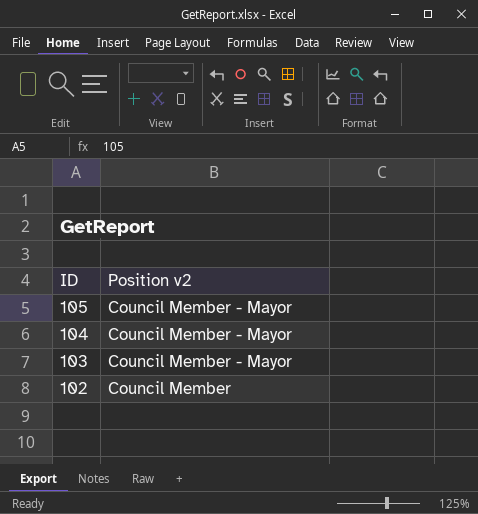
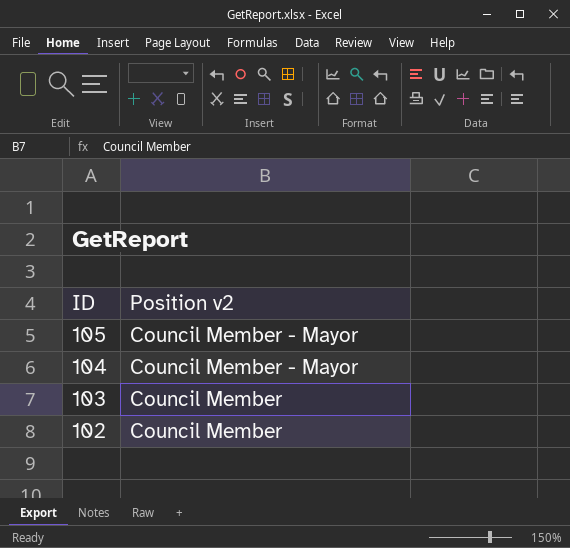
103 | Position v2: Council Member - Mayor -> Council Member

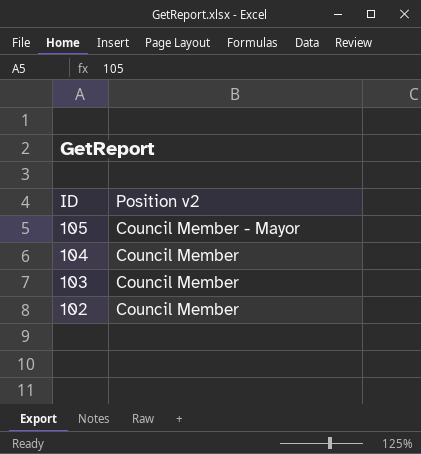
104 | Position v2: Council Member - Mayor -> Council Member

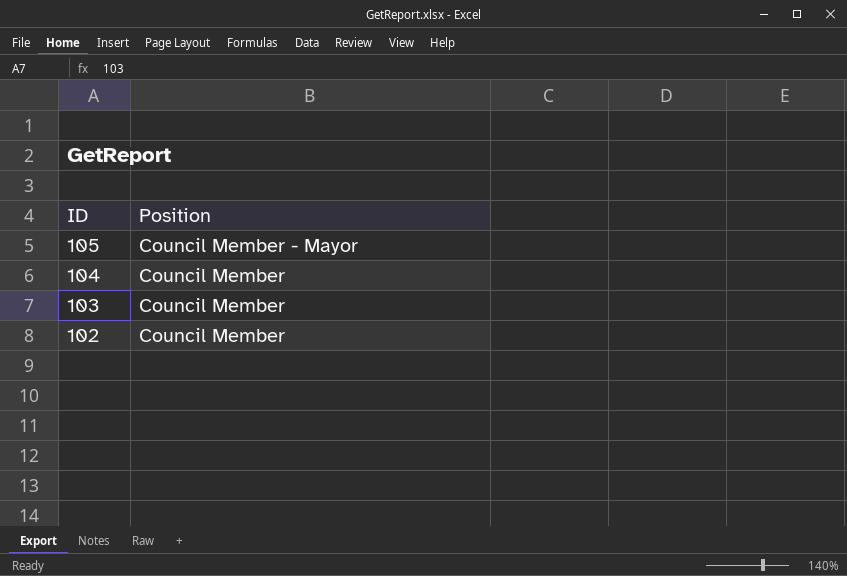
column name: Position v2 -> Position

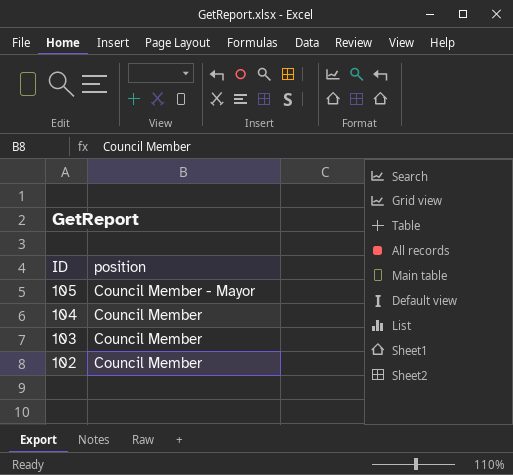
column name: Position -> position

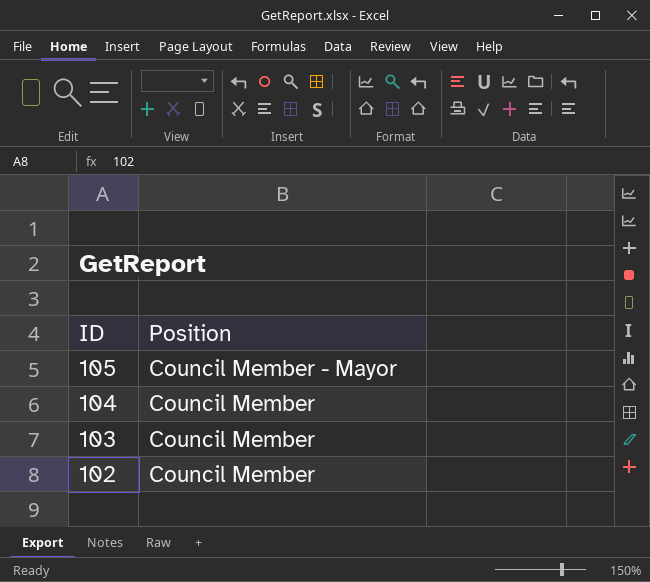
column name: position -> Position

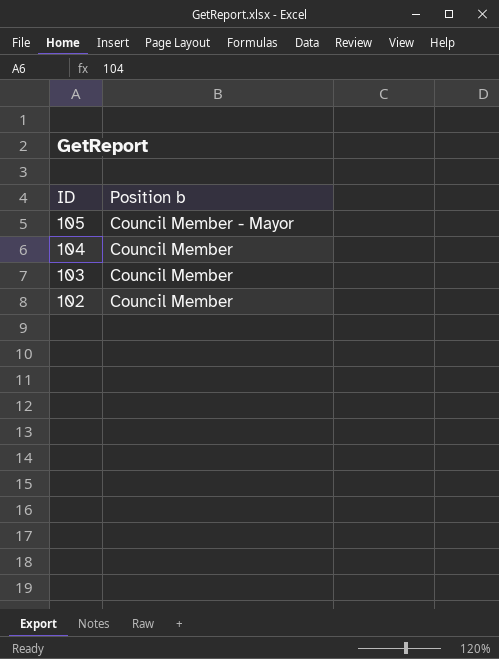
column name: Position -> Position b

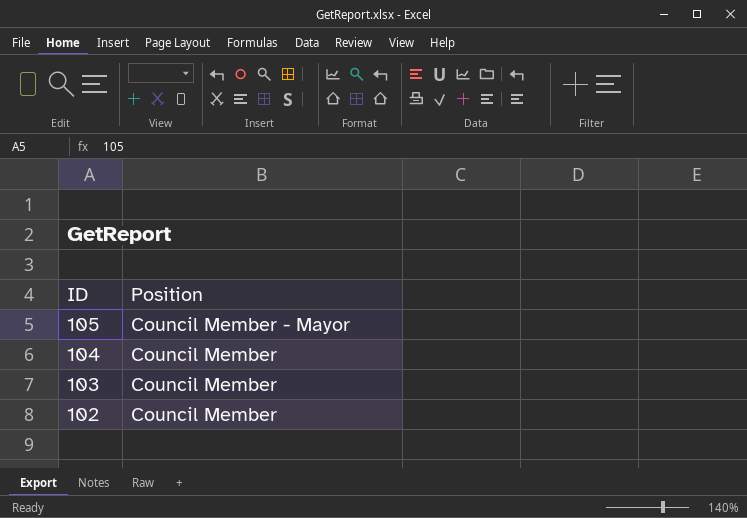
column name: Position b -> Position

